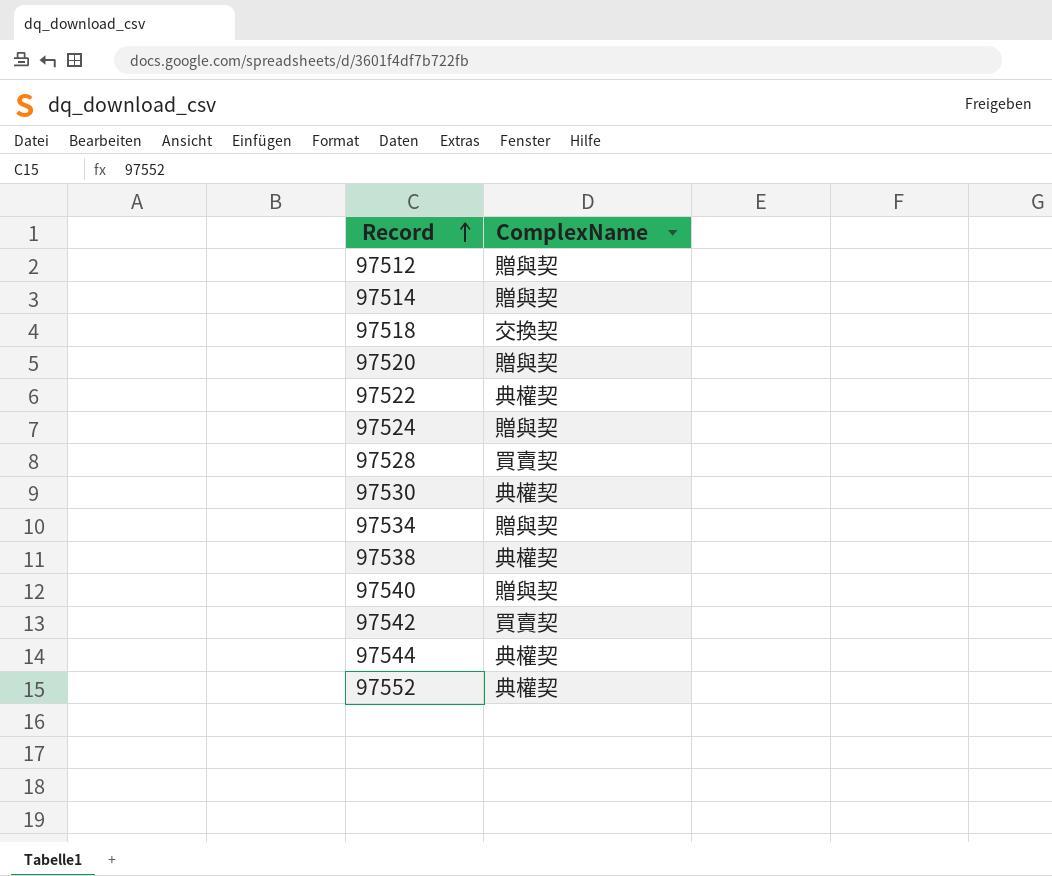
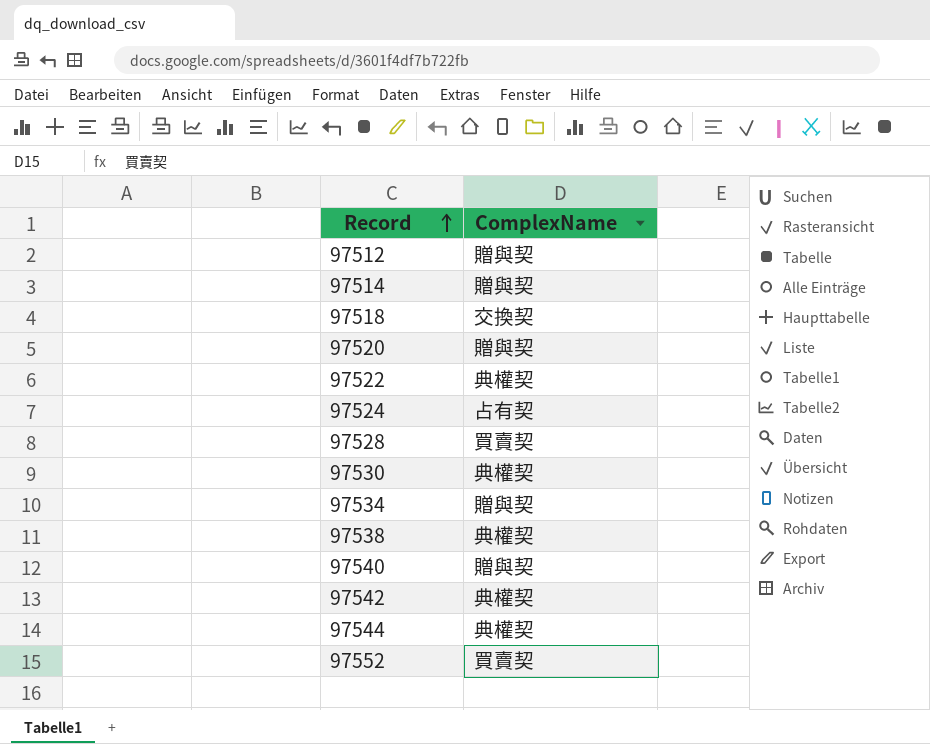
97524 | ComplexName: 贈與契 -> 占有契
97542 | ComplexName: 買賣契 -> 典權契
97552 | ComplexName: 典權契 -> 買賣契

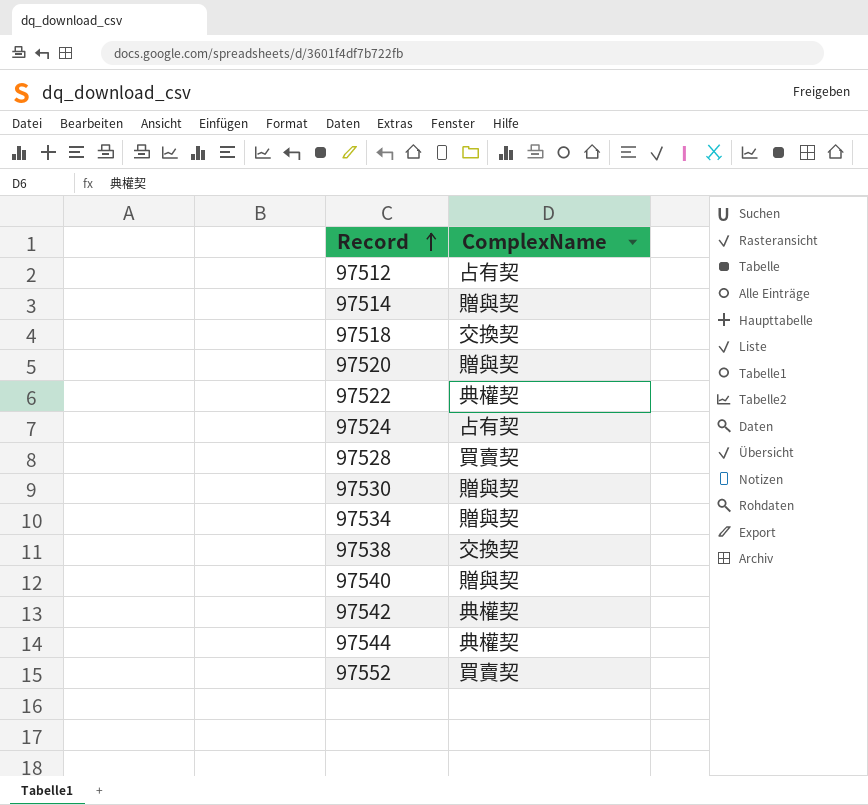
97512 | ComplexName: 贈與契 -> 占有契
97530 | ComplexName: 典權契 -> 贈與契
97538 | ComplexName: 典權契 -> 交換契

